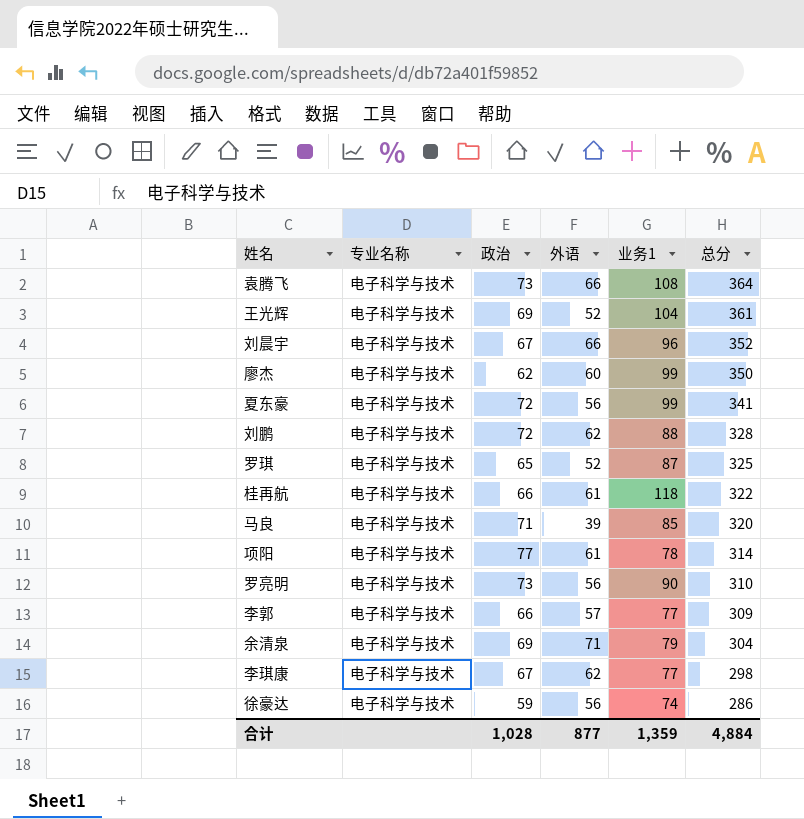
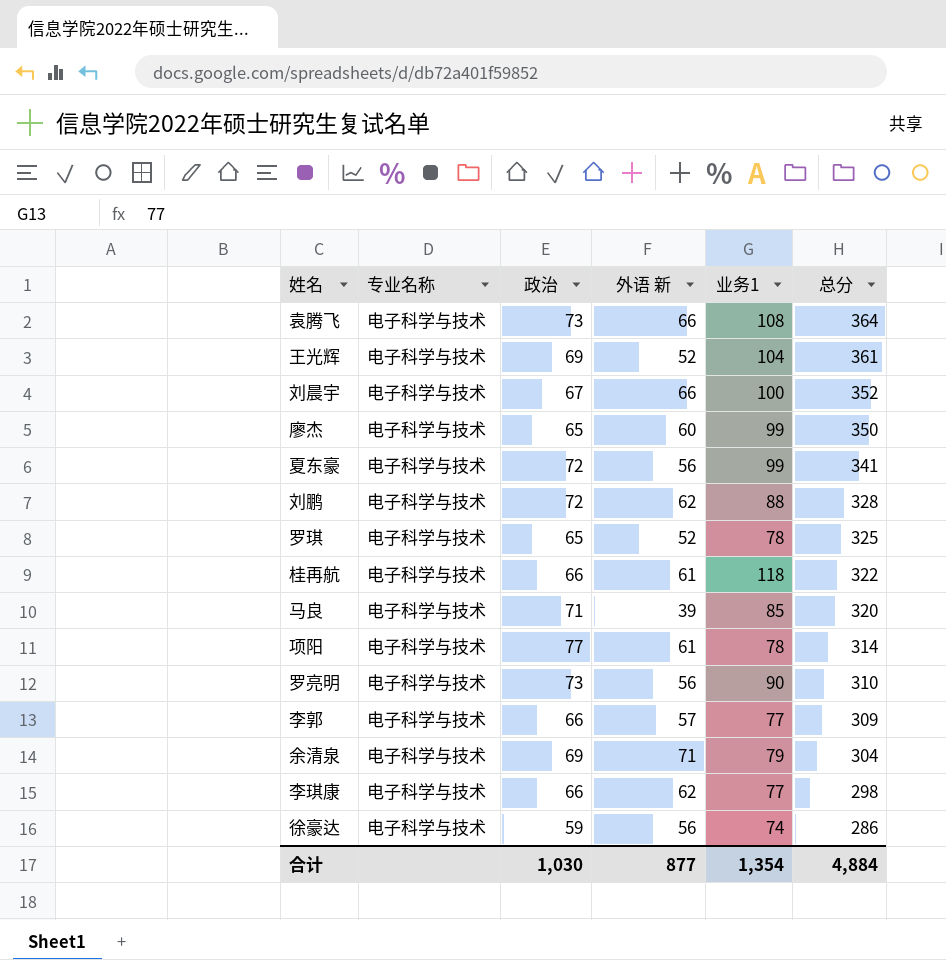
column name: 外语 -> 外语 新
刘晨宇 | 业务1: 96 -> 100
廖杰 | 政治: 62 -> 65
罗琪 | 业务1: 87 -> 78
李琪康 | 政治: 67 -> 66
合计 | 政治: 1,028 -> 1,030
合计 | 业务1: 1,359 -> 1,354

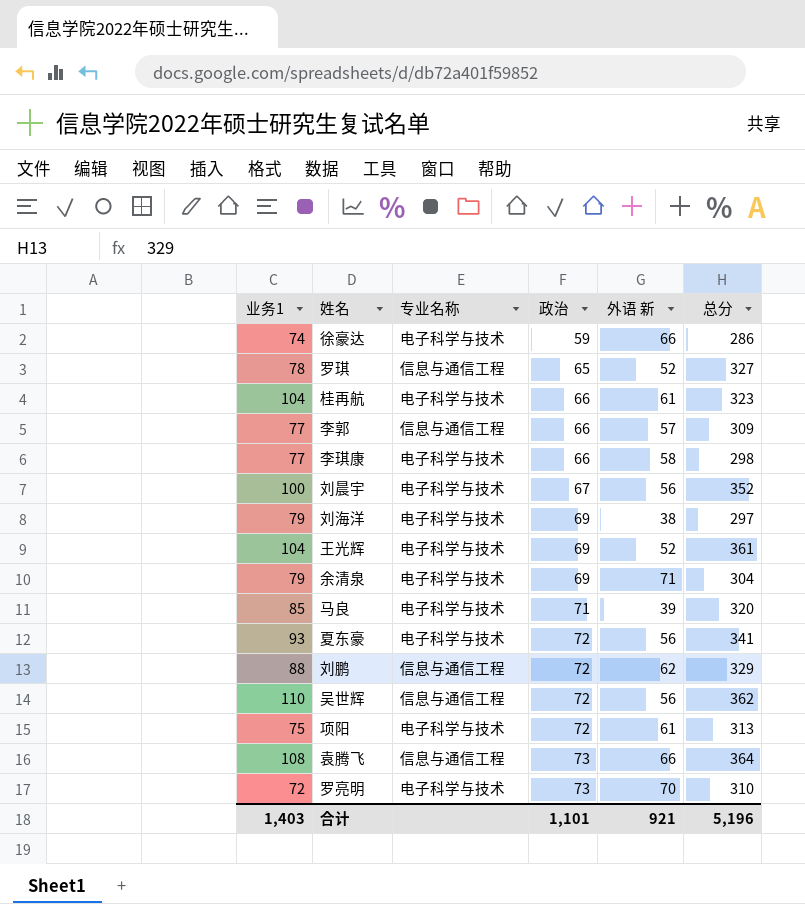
row order: 总分 descending -> 政治 ascending
column 业务1 | position: 5 -> 1
row 廖杰: 电子科学与技术 | 65 | 60 | 99 | 350 -> none
徐豪达 | 外语 新: 56 -> 66
罗琪 | 专业名称: 电子科学与技术 -> 信息与通信工程
罗琪 | 总分: 325 -> 327
桂再航 | 业务1: 118 -> 104
桂再航 | 总分: 322 -> 323
李郭 | 专业名称: 电子科学与技术 -> 信息与通信工程
李琪康 | 外语 新: 62 -> 58
刘晨宇 | 外语 新: 66 -> 56
row 刘海洋: none -> 79 | 电子科学与技术 | 69 | 38 | 297
夏东豪 | 业务1: 99 -> 93
刘鹏 | 专业名称: 电子科学与技术 -> 信息与通信工程
刘鹏 | 总分: 328 -> 329
row 吴世辉: none -> 110 | 信息与通信工程 | 72 | 56 | 362
项阳 | 业务1: 78 -> 75
项阳 | 政治: 77 -> 72
项阳 | 总分: 314 -> 313
袁腾飞 | 专业名称: 电子科学与技术 -> 信息与通信工程
罗亮明 | 业务1: 90 -> 72
罗亮明 | 外语 新: 56 -> 70
合计 | 业务1: 1,354 -> 1,403
合计 | 政治: 1,030 -> 1,101
合计 | 外语 新: 877 -> 921
合计 | 总分: 4,884 -> 5,196

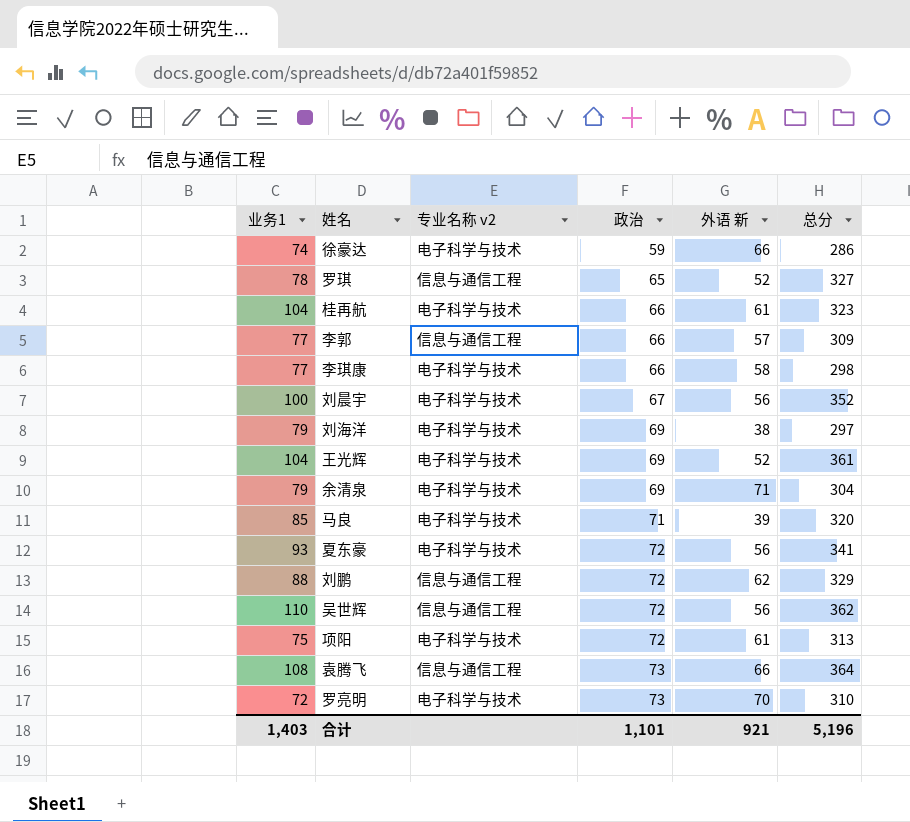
column name: 专业名称 -> 专业名称 v2

